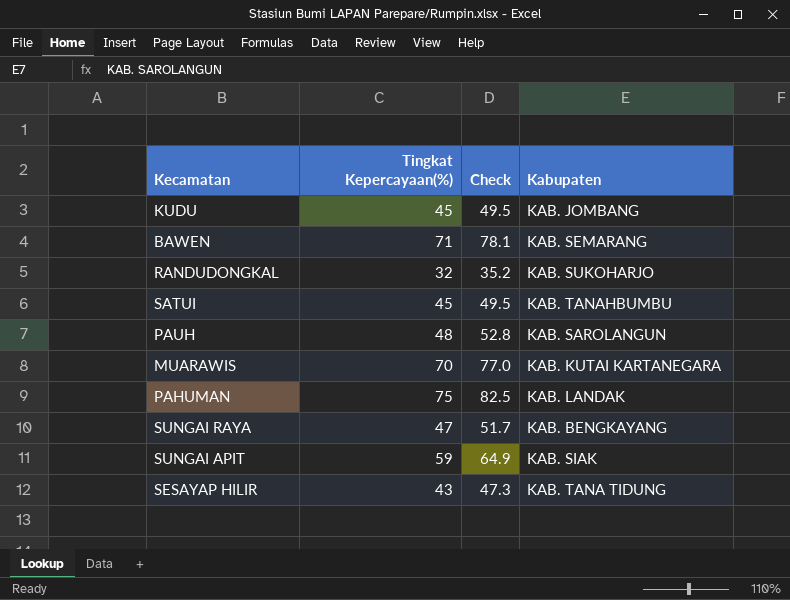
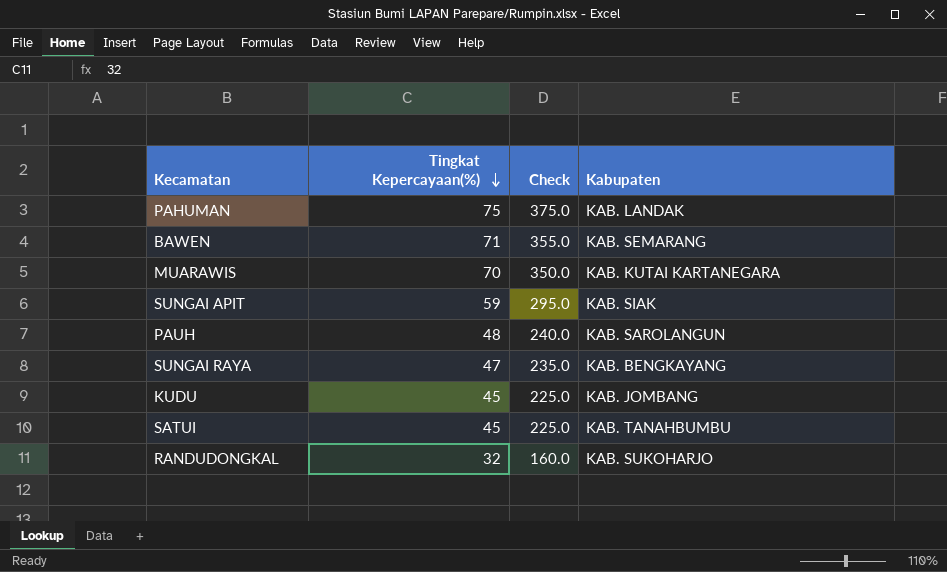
row order: none -> Tingkat Kepercayaan(%) descending
column Check | formula: [Tingkat Kepercayaan(%)] * 1.1 -> [Tingkat Kepercayaan(%)] * 5
row SESAYAP HILIR: 43 | 47.3 | KAB. TANA TIDUNG -> none

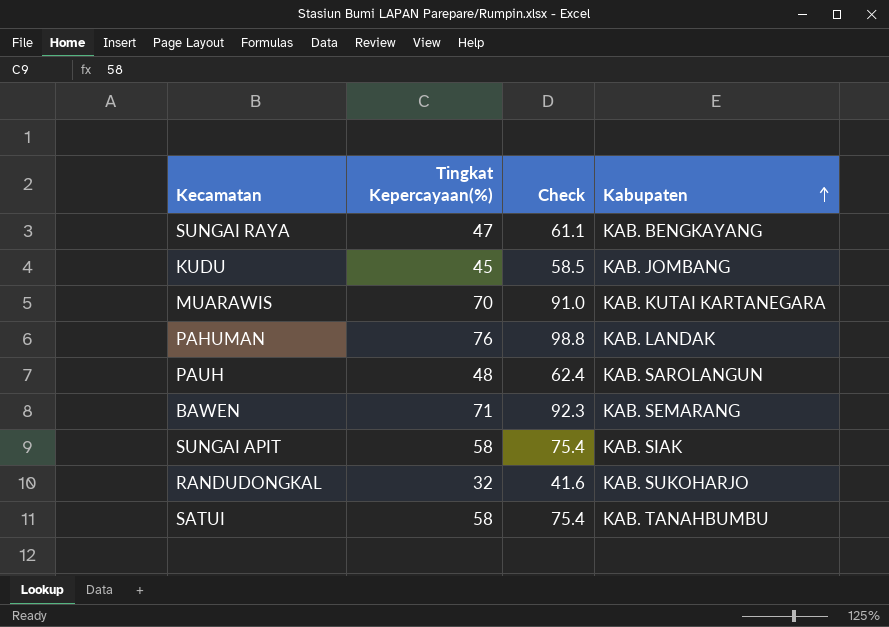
row order: Tingkat Kepercayaan(%) descending -> Kabupaten ascending
column Check | formula: [Tingkat Kepercayaan(%)] * 5 -> [Tingkat Kepercayaan(%)] * 1.3
PAHUMAN | Tingkat Kepercayaan(%): 75 -> 76
SUNGAI APIT | Tingkat Kepercayaan(%): 59 -> 58
SATUI | Tingkat Kepercayaan(%): 45 -> 58

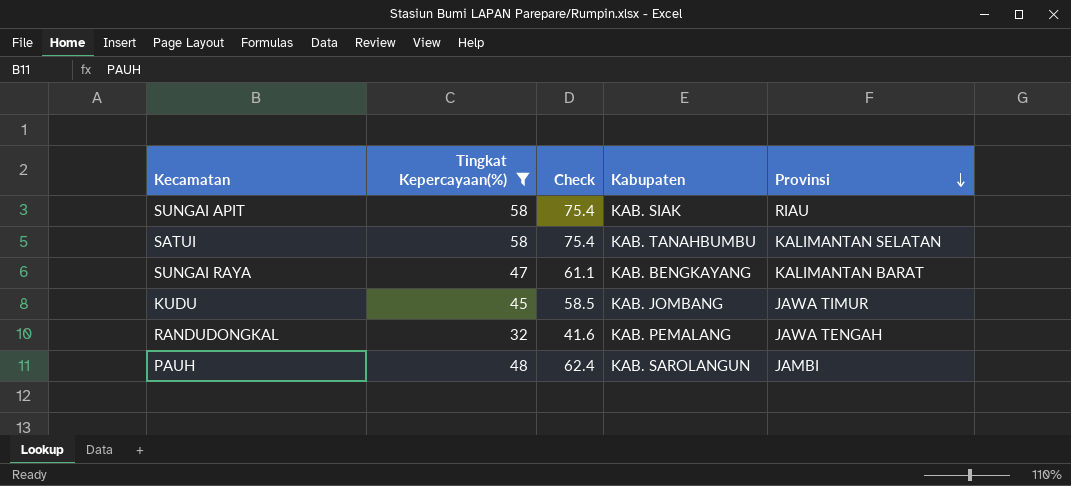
filter: none -> Tingkat Kepercayaan(%) <= 58
row order: Kabupaten ascending -> Provinsi descending
column Provinsi | position: none -> 5
RANDUDONGKAL | Kabupaten: KAB. SUKOHARJO -> KAB. PEMALANG

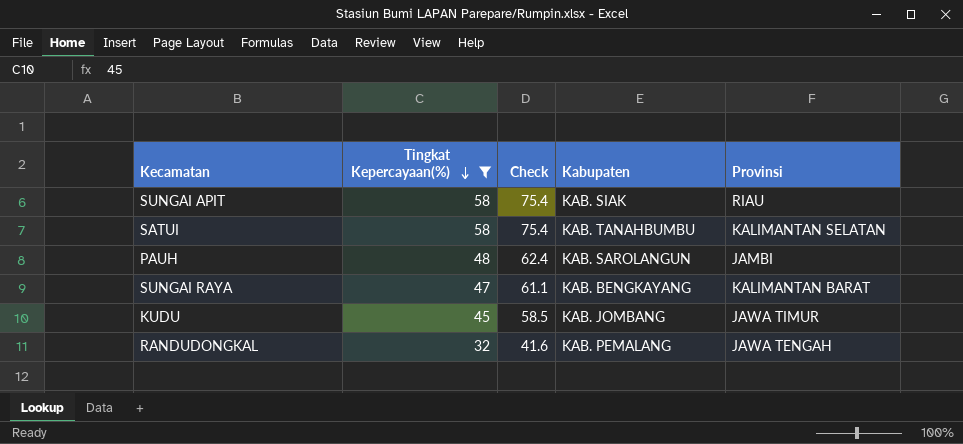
row order: Provinsi descending -> Tingkat Kepercayaan(%) descending

